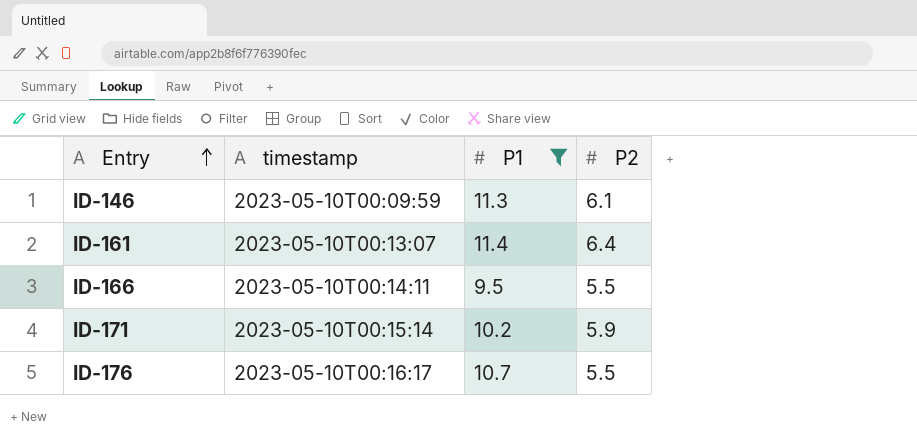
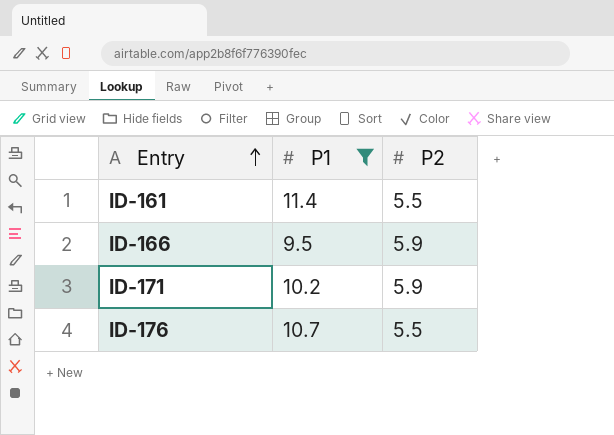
column timestamp | position: 2 -> none
row ID-146: 2023-05-10T00:09:59 | 11.3 | 6.1 -> none
ID-161 | P2: 6.4 -> 5.5
ID-166 | P2: 5.5 -> 5.9

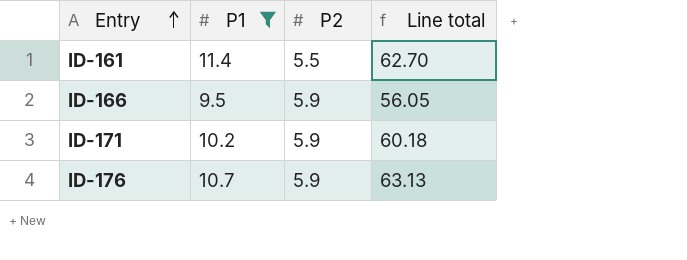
column Line total | formula: none -> [P1] * [P2]
ID-176 | P2: 5.5 -> 5.9

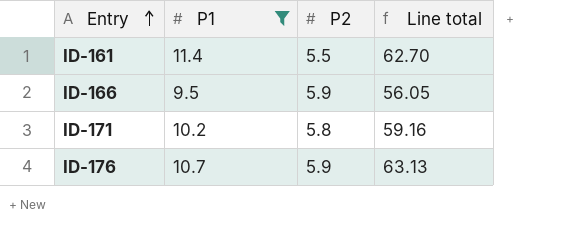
ID-171 | P2: 5.9 -> 5.8
ID-171 | Line total: 60.18 -> 59.16

